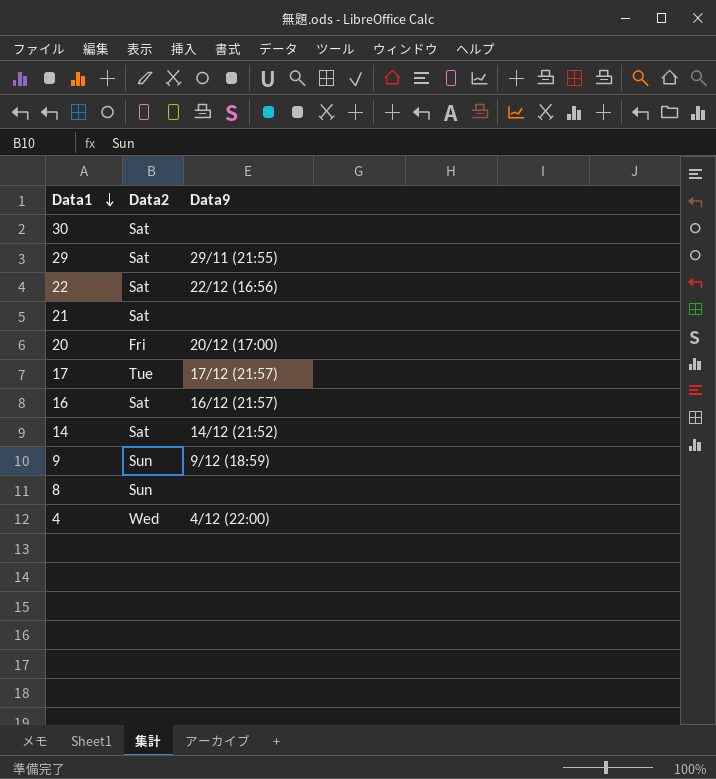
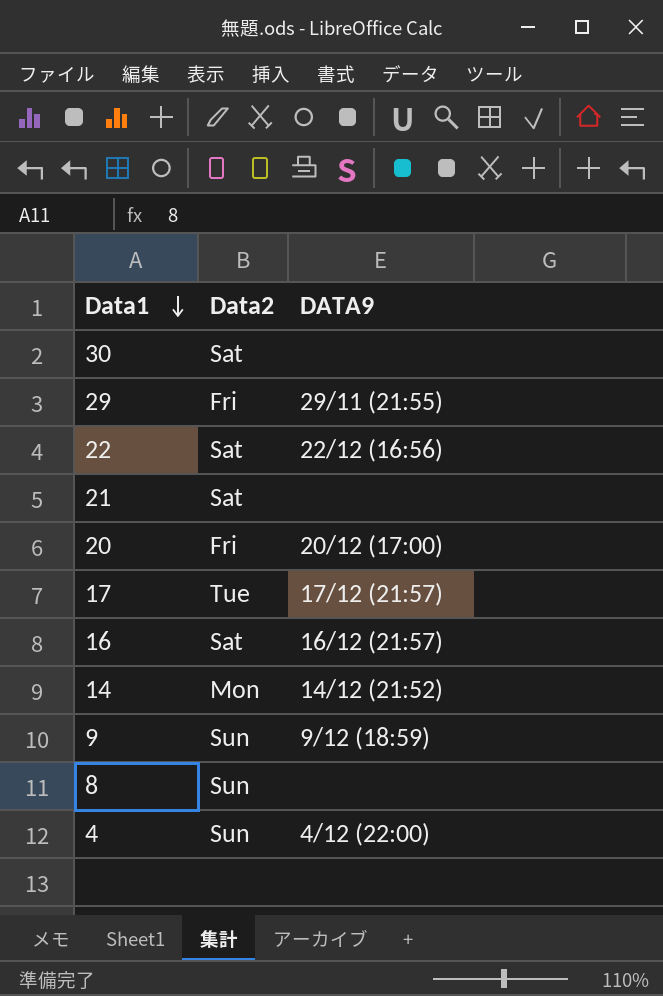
column name: Data9 -> DATA9
29 | Data2: Sat -> Fri
14 | Data2: Sat -> Mon
4 | Data2: Wed -> Sun

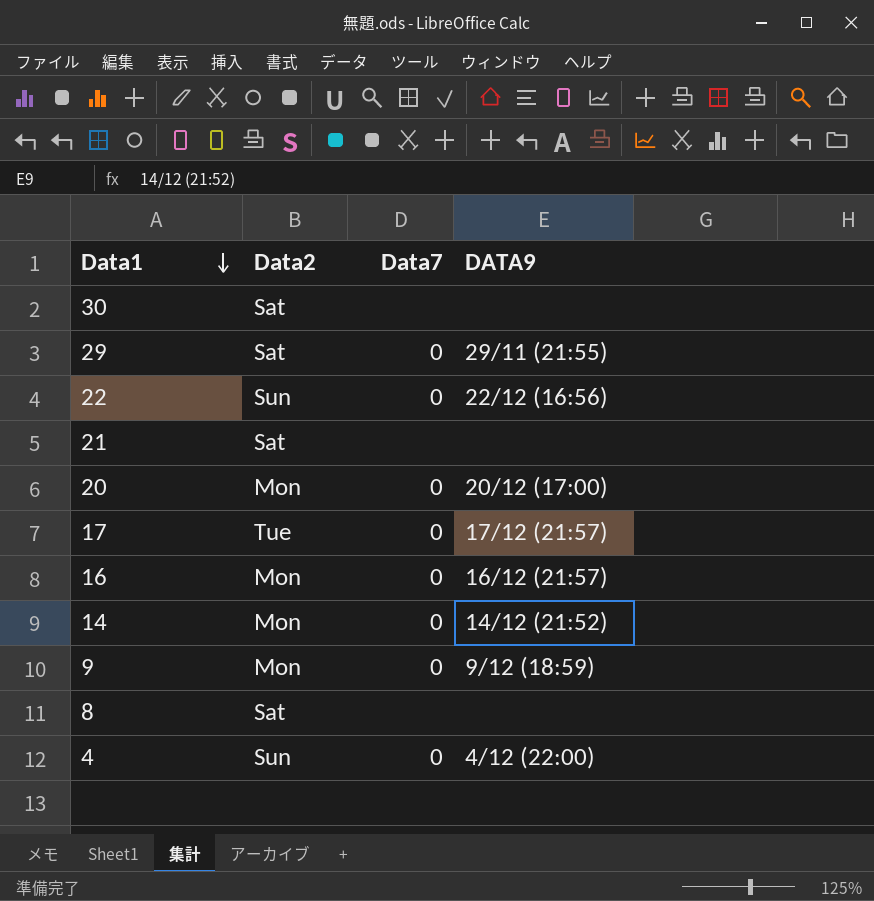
column Data7 | position: none -> 3
29 | Data2: Fri -> Sat
22 | Data2: Sat -> Sun
20 | Data2: Fri -> Mon
16 | Data2: Sat -> Mon
9 | Data2: Sun -> Mon
8 | Data2: Sun -> Sat

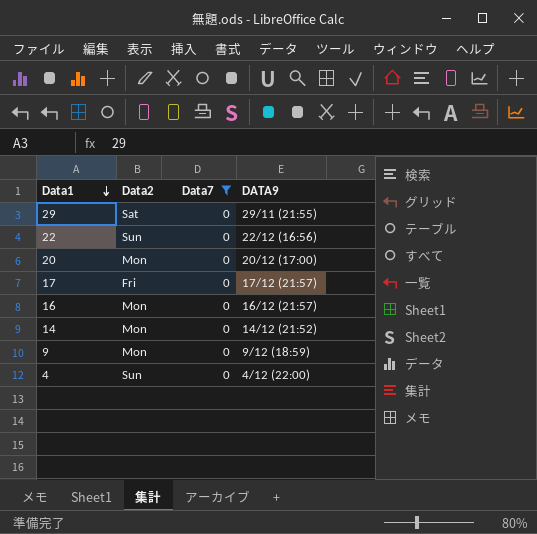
filter: none -> Data7 = 0
17 | Data2: Tue -> Fri

